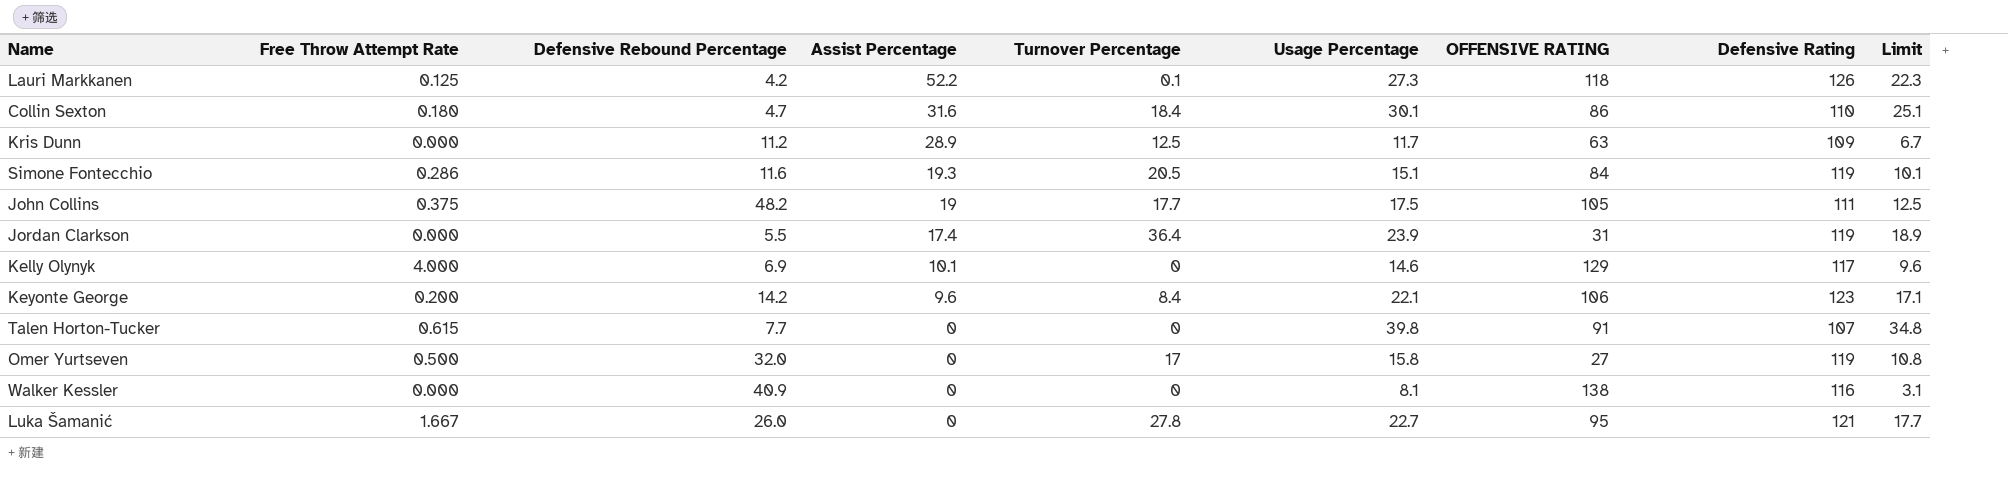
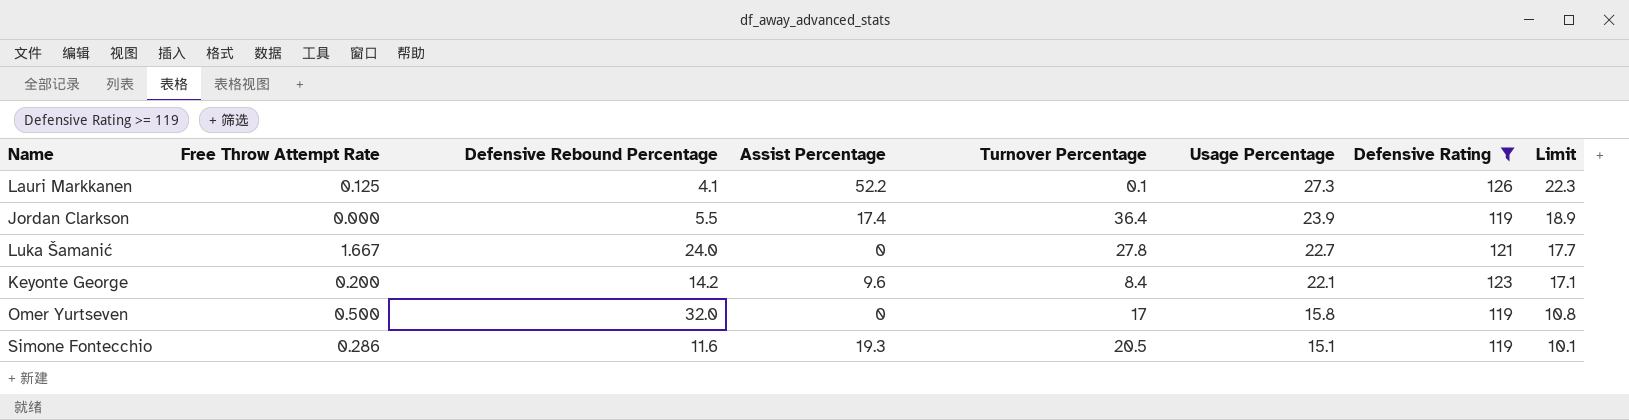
filter: none -> Defensive Rating >= 119
row order: Assist Percentage descending -> Usage Percentage descending
column OFFENSIVE RATING | position: 7 -> none
Lauri Markkanen | Defensive Rebound Percentage: 4.2 -> 4.1
Luka Šamanić | Defensive Rebound Percentage: 26.0 -> 24.0

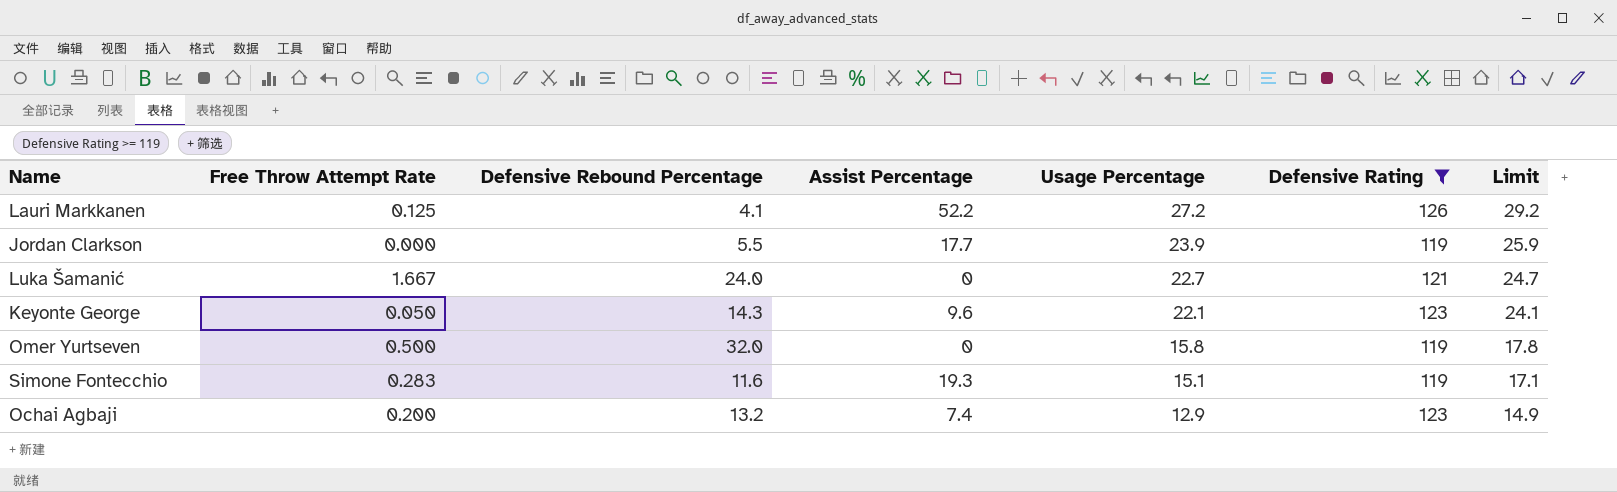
column Turnover Percentage | position: 5 -> none
column Limit | formula: [Usage Percentage] - 5 -> [Usage Percentage] + 2
Lauri Markkanen | Usage Percentage: 27.3 -> 27.2
Jordan Clarkson | Assist Percentage: 17.4 -> 17.7
Keyonte George | Free Throw Attempt Rate: 0.200 -> 0.050
Keyonte George | Defensive Rebound Percentage: 14.2 -> 14.3
Simone Fontecchio | Free Throw Attempt Rate: 0.286 -> 0.283
row Ochai Agbaji: none -> 0.200 | 13.2 | 7.4 | 12.9 | 123 | 14.9

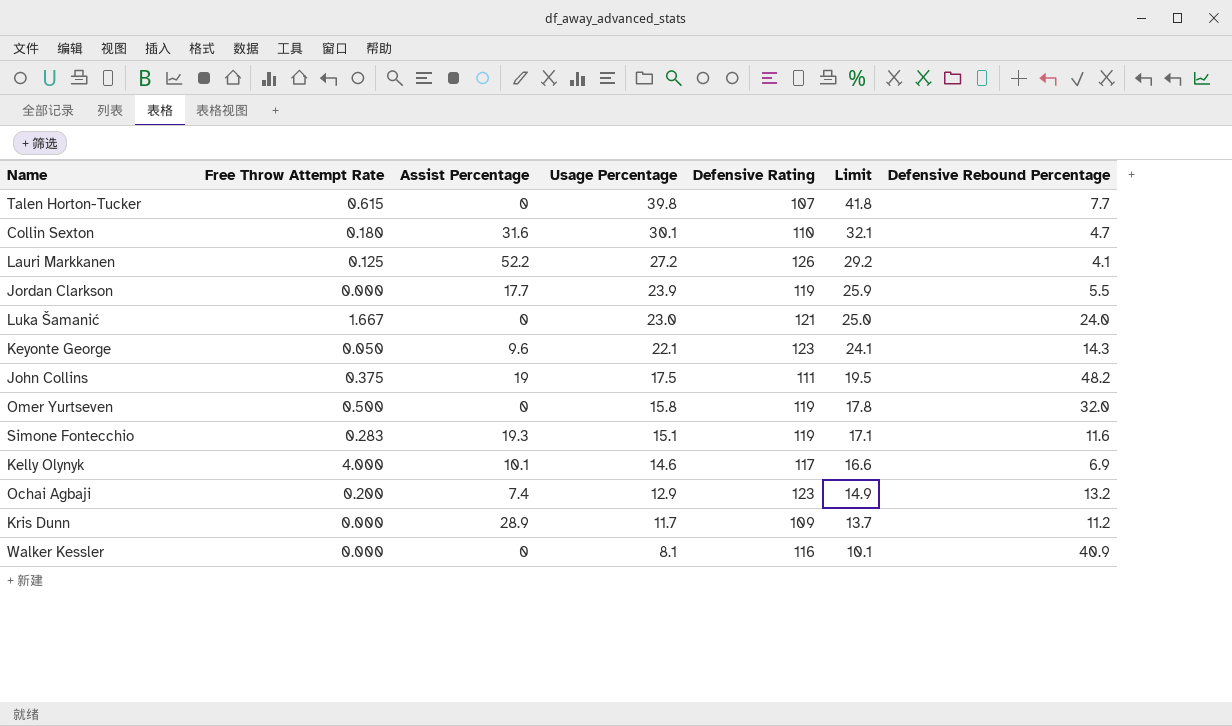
filter: Defensive Rating >= 119 -> none
column Defensive Rebound Percentage | position: 3 -> 7
Luka Šamanić | Usage Percentage: 22.7 -> 23.0
Luka Šamanić | Limit: 24.7 -> 25.0

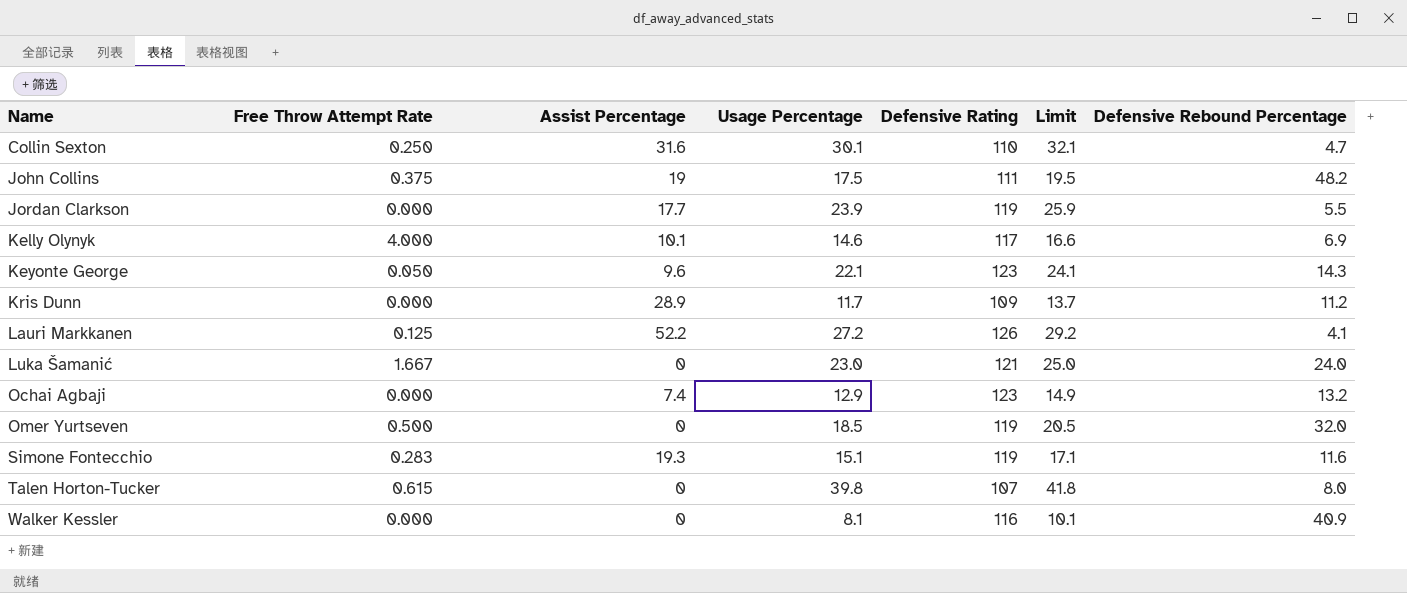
row order: Usage Percentage descending -> Name ascending
Collin Sexton | Free Throw Attempt Rate: 0.180 -> 0.250
Ochai Agbaji | Free Throw Attempt Rate: 0.200 -> 0.000
Omer Yurtseven | Usage Percentage: 15.8 -> 18.5
Omer Yurtseven | Limit: 17.8 -> 20.5
Talen Horton-Tucker | Defensive Rebound Percentage: 7.7 -> 8.0

